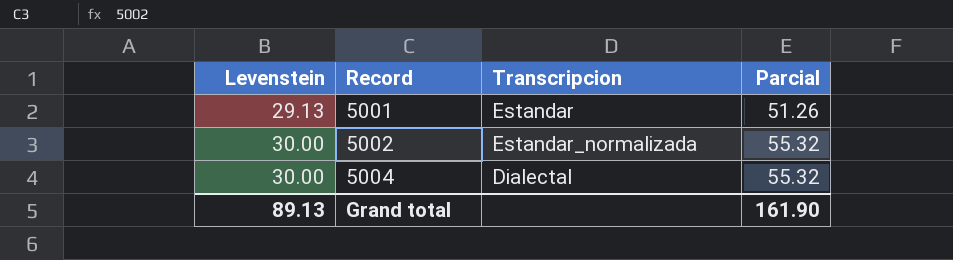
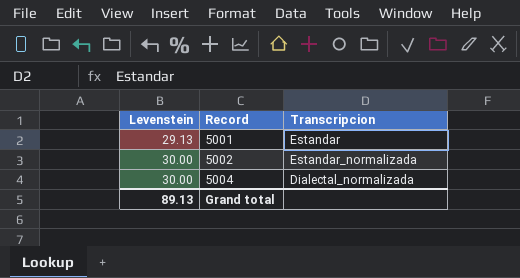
column Parcial | position: 4 -> none
5004 | Transcripcion: Dialectal -> Dialectal_normalizada

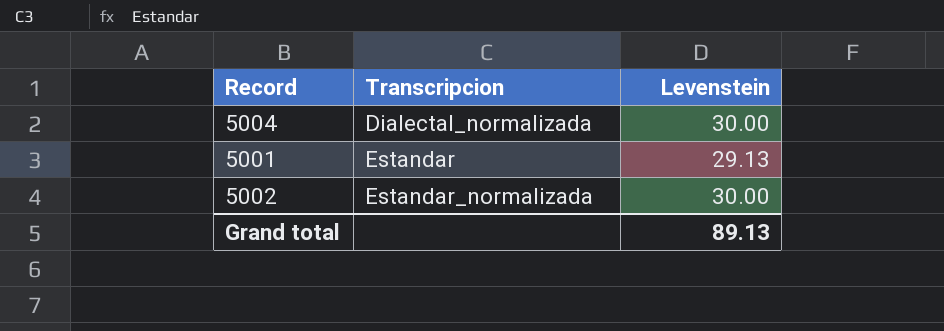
row order: Levenstein ascending -> Transcripcion ascending
column Levenstein | position: 1 -> 3

